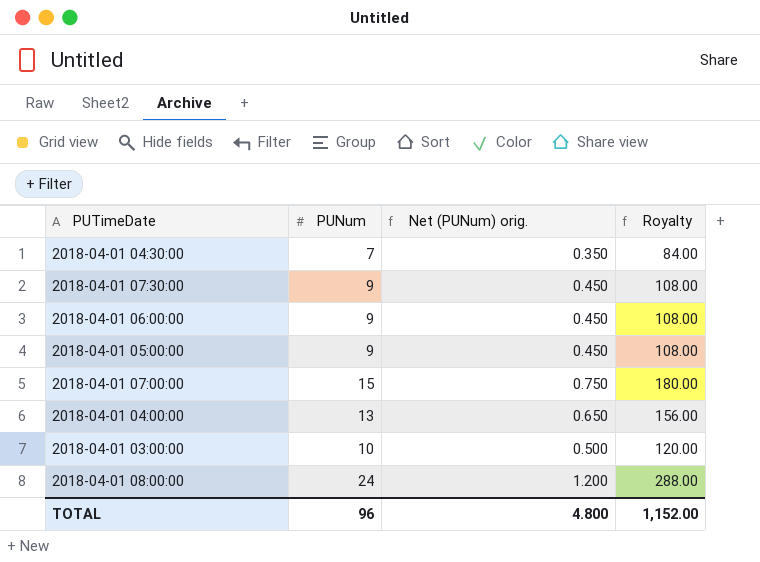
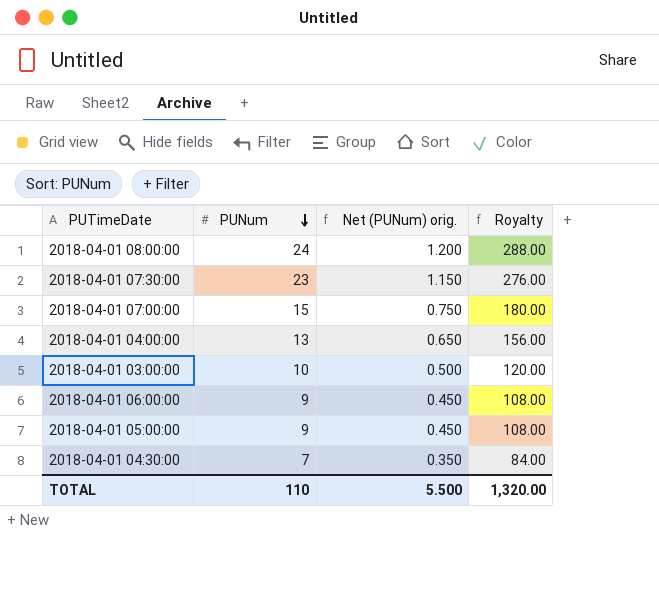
row order: none -> PUNum descending
2018-04-01 07:30:00 | PUNum: 9 -> 23
2018-04-01 07:30:00 | Net (PUNum) orig.: 0.450 -> 1.150
2018-04-01 07:30:00 | Royalty: 108.00 -> 276.00
TOTAL | PUNum: 96 -> 110
TOTAL | Net (PUNum) orig.: 4.800 -> 5.500
TOTAL | Royalty: 1,152.00 -> 1,320.00

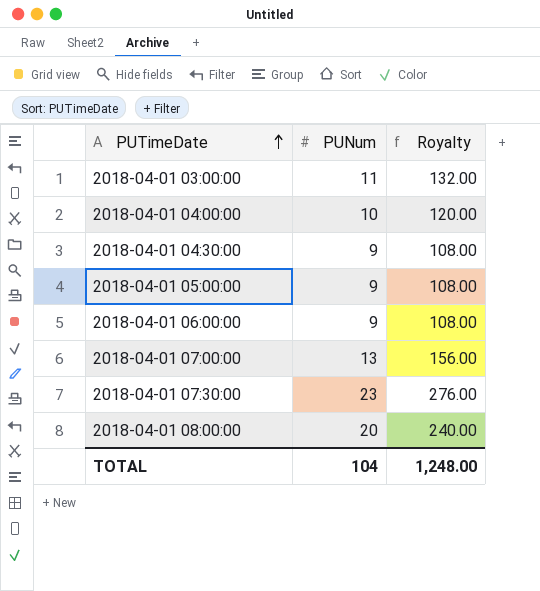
row order: PUNum descending -> PUTimeDate ascending
column Net (PUNum) orig. | formula: [PUNum] * 0.05 -> none
2018-04-01 03:00:00 | PUNum: 10 -> 11
2018-04-01 03:00:00 | Royalty: 120.00 -> 132.00
2018-04-01 04:00:00 | PUNum: 13 -> 10
2018-04-01 04:00:00 | Royalty: 156.00 -> 120.00
2018-04-01 04:30:00 | PUNum: 7 -> 9
2018-04-01 04:30:00 | Royalty: 84.00 -> 108.00
2018-04-01 07:00:00 | PUNum: 15 -> 13
2018-04-01 07:00:00 | Royalty: 180.00 -> 156.00
2018-04-01 08:00:00 | PUNum: 24 -> 20
2018-04-01 08:00:00 | Royalty: 288.00 -> 240.00
TOTAL | PUNum: 110 -> 104
TOTAL | Royalty: 1,320.00 -> 1,248.00

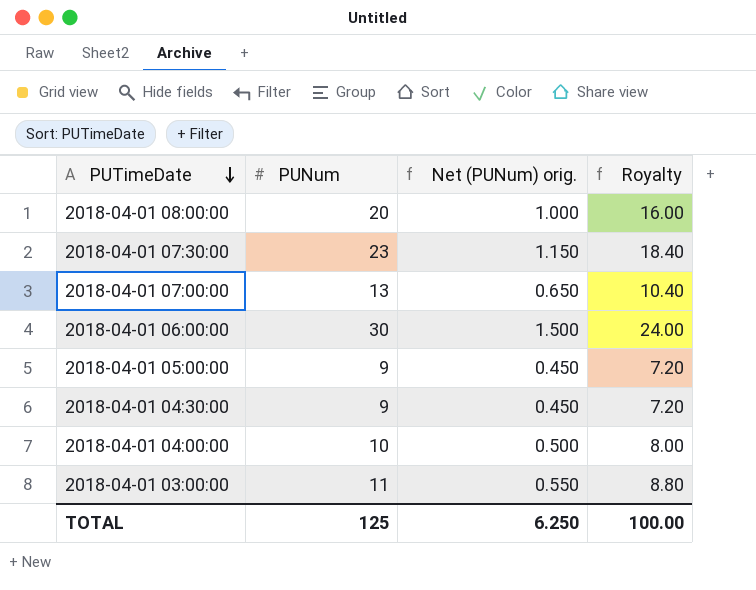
row order: PUTimeDate ascending -> PUTimeDate descending
column Net (PUNum) orig. | formula: none -> [PUNum] * 0.05
column Royalty | formula: [PUNum] * 12 -> [PUNum] * 0.8
2018-04-01 06:00:00 | PUNum: 9 -> 30
TOTAL | PUNum: 104 -> 125
TOTAL | Royalty: 1,248.00 -> 100.00

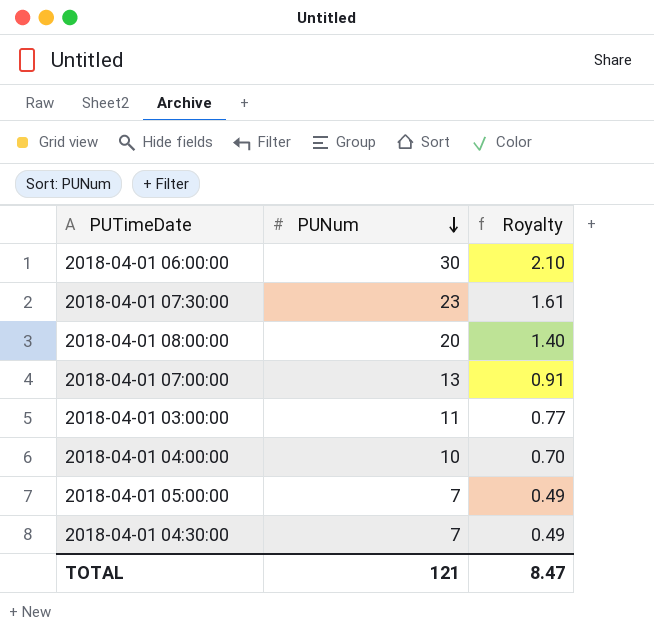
row order: PUTimeDate descending -> PUNum descending
column Net (PUNum) orig. | formula: [PUNum] * 0.05 -> none
column Royalty | formula: [PUNum] * 0.8 -> [PUNum] * 0.07
2018-04-01 05:00:00 | PUNum: 9 -> 7
2018-04-01 04:30:00 | PUNum: 9 -> 7
TOTAL | PUNum: 125 -> 121
TOTAL | Royalty: 100.00 -> 8.47

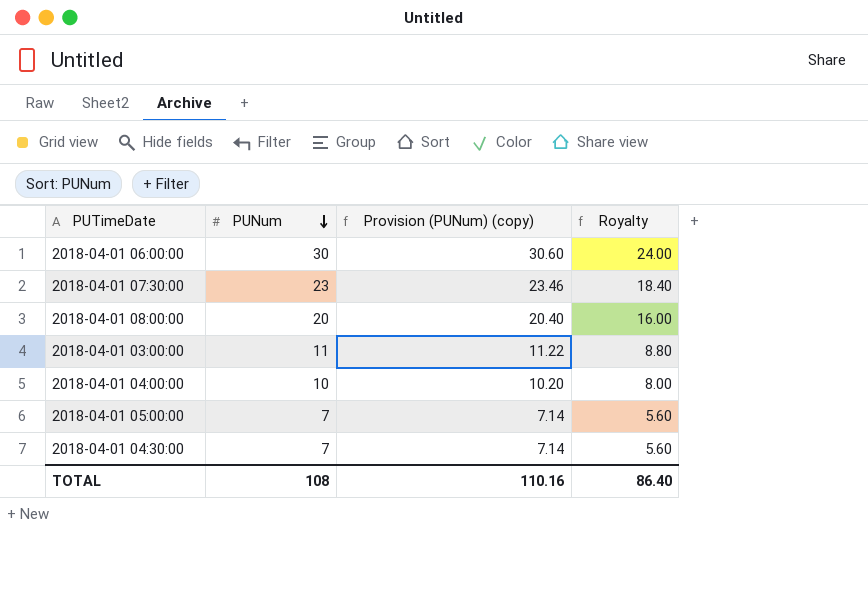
column Provision (PUNum) (copy) | formula: none -> [PUNum] * 1.02
column Royalty | formula: [PUNum] * 0.07 -> [PUNum] * 0.8
row 2018-04-01 07:00:00: 13 | 0.91 -> none
TOTAL | PUNum: 121 -> 108
TOTAL | Royalty: 8.47 -> 86.40

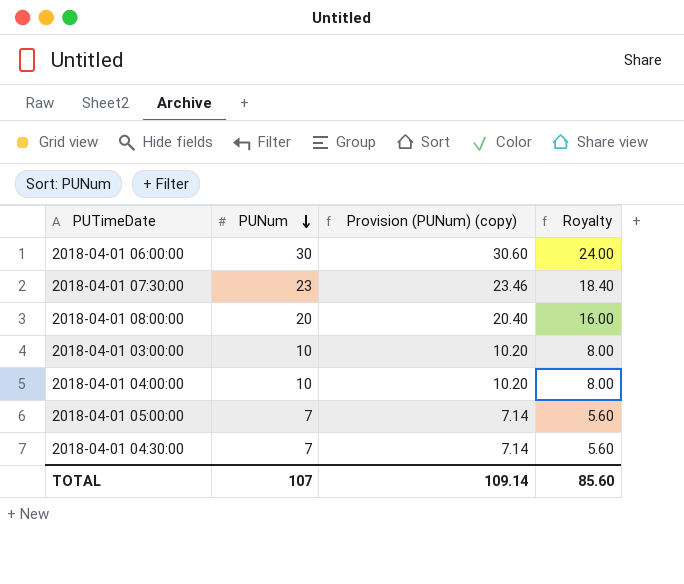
2018-04-01 03:00:00 | PUNum: 11 -> 10
2018-04-01 03:00:00 | Provision (PUNum) (copy): 11.22 -> 10.20
2018-04-01 03:00:00 | Royalty: 8.80 -> 8.00
TOTAL | PUNum: 108 -> 107
TOTAL | Provision (PUNum) (copy): 110.16 -> 109.14
TOTAL | Royalty: 86.40 -> 85.60

